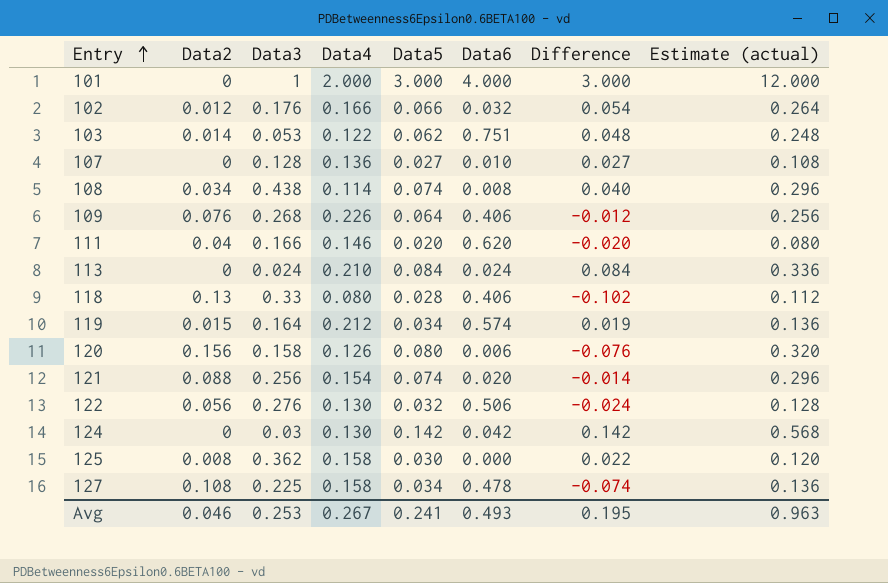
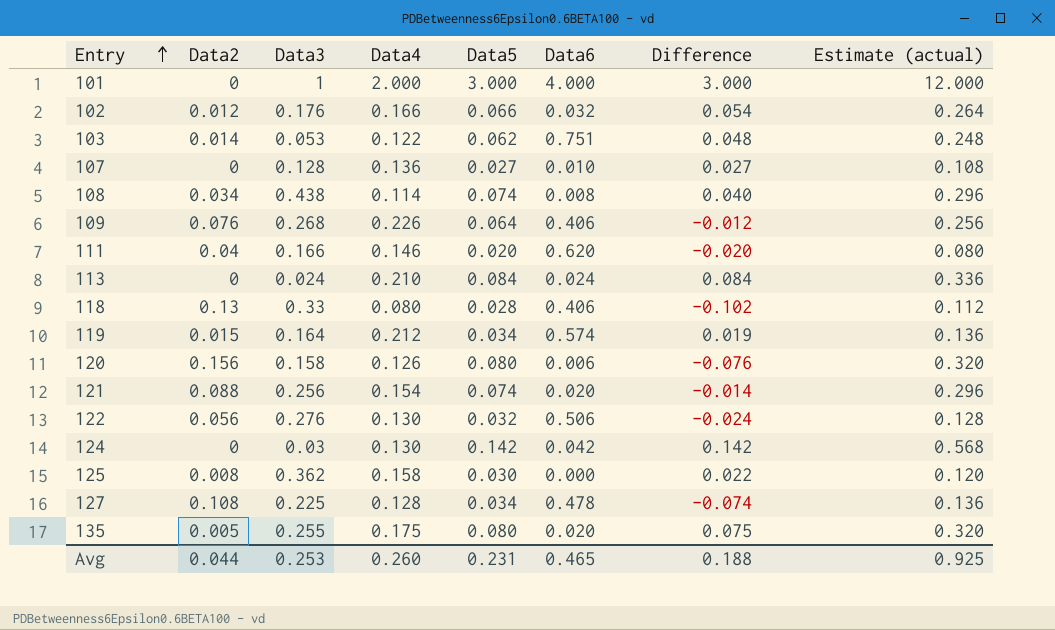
127 | Data4: 0.158 -> 0.128
row 135: none -> 0.005 | 0.255 | 0.175 | 0.080 | 0.020 | 0.075 | 0.320
Avg | Data2: 0.046 -> 0.044
Avg | Data4: 0.267 -> 0.260
Avg | Data5: 0.241 -> 0.231
Avg | Data6: 0.493 -> 0.465
Avg | Difference: 0.195 -> 0.188
Avg | Estimate (actual): 0.963 -> 0.925

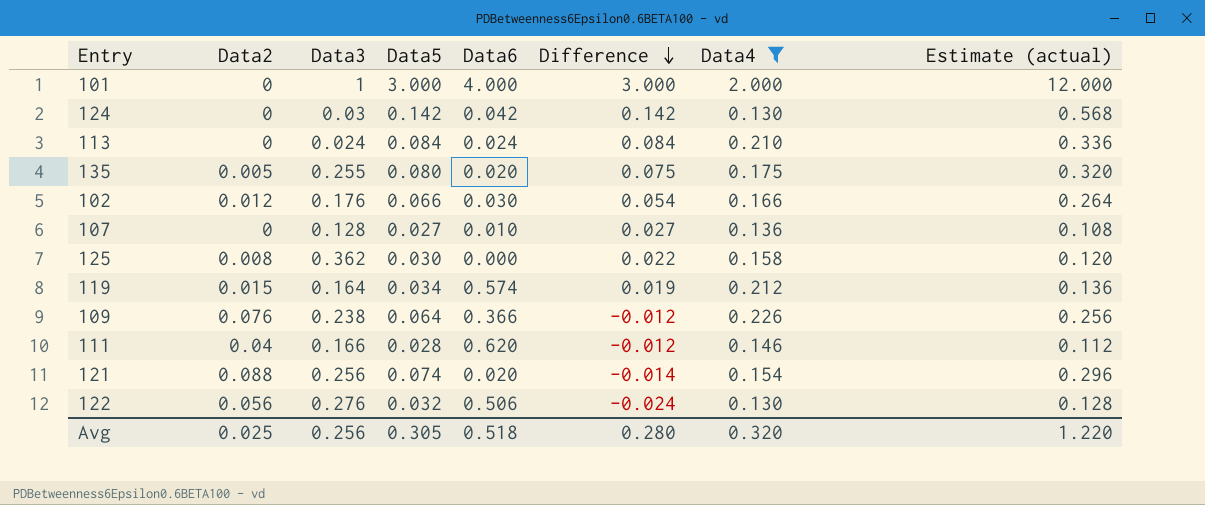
filter: none -> Data4 >= 0.130
row order: Entry ascending -> Difference descending
column Data4 | position: 4 -> 7
102 | Data6: 0.032 -> 0.030
109 | Data3: 0.268 -> 0.238
109 | Data6: 0.406 -> 0.366
111 | Data5: 0.020 -> 0.028
111 | Difference: -0.020 -> -0.012
111 | Estimate (actual): 0.080 -> 0.112
Avg | Data2: 0.044 -> 0.025
Avg | Data3: 0.253 -> 0.256
Avg | Data5: 0.231 -> 0.305
Avg | Data6: 0.465 -> 0.518
Avg | Difference: 0.188 -> 0.280
Avg | Data4: 0.260 -> 0.320
Avg | Estimate (actual): 0.925 -> 1.220

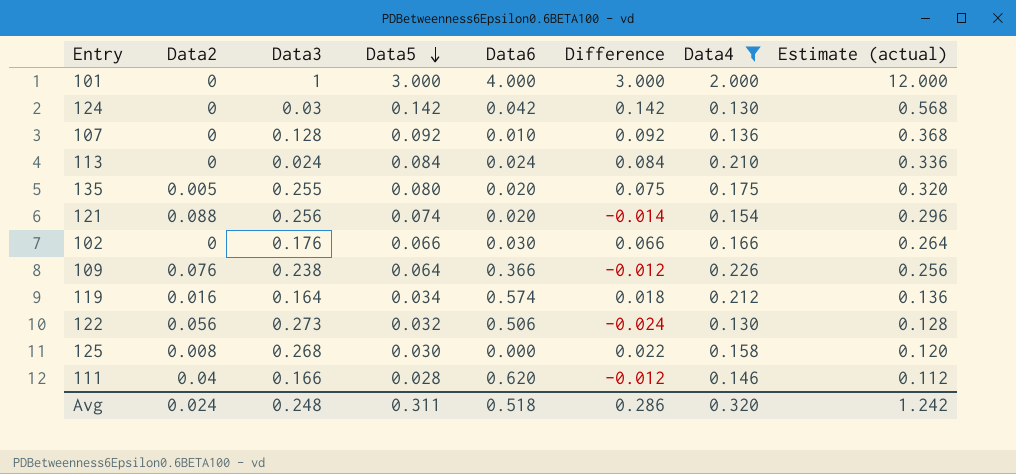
row order: Difference descending -> Data5 descending
107 | Data5: 0.027 -> 0.092
107 | Difference: 0.027 -> 0.092
107 | Estimate (actual): 0.108 -> 0.368
102 | Data2: 0.012 -> 0
102 | Difference: 0.054 -> 0.066
119 | Data2: 0.015 -> 0.016
119 | Difference: 0.019 -> 0.018
122 | Data3: 0.276 -> 0.273
125 | Data3: 0.362 -> 0.268
Avg | Data2: 0.025 -> 0.024
Avg | Data3: 0.256 -> 0.248
Avg | Data5: 0.305 -> 0.311
Avg | Difference: 0.280 -> 0.286
Avg | Estimate (actual): 1.220 -> 1.242

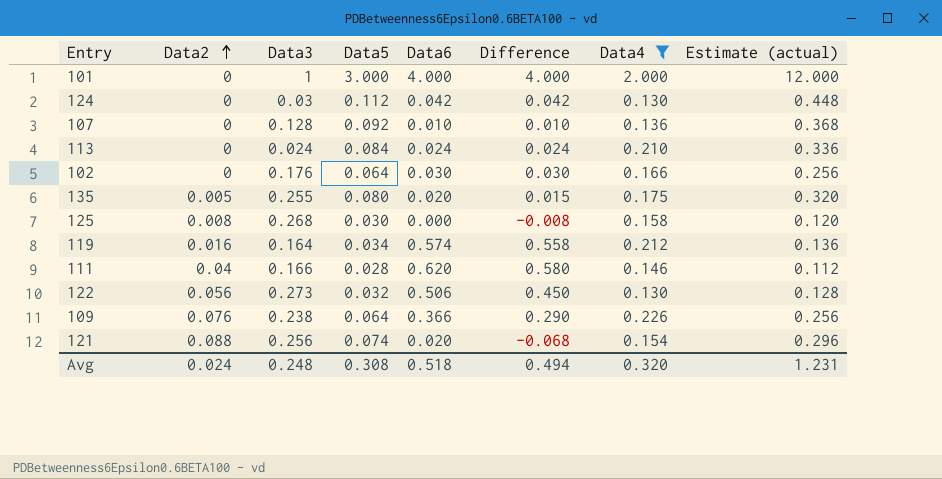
row order: Data5 descending -> Data2 ascending
column Difference | formula: [Data5] - [Data2] -> [Data6] - [Data2]
124 | Data5: 0.142 -> 0.112
124 | Estimate (actual): 0.568 -> 0.448
102 | Data5: 0.066 -> 0.064
102 | Estimate (actual): 0.264 -> 0.256
Avg | Data5: 0.311 -> 0.308
Avg | Difference: 0.286 -> 0.494
Avg | Estimate (actual): 1.242 -> 1.231

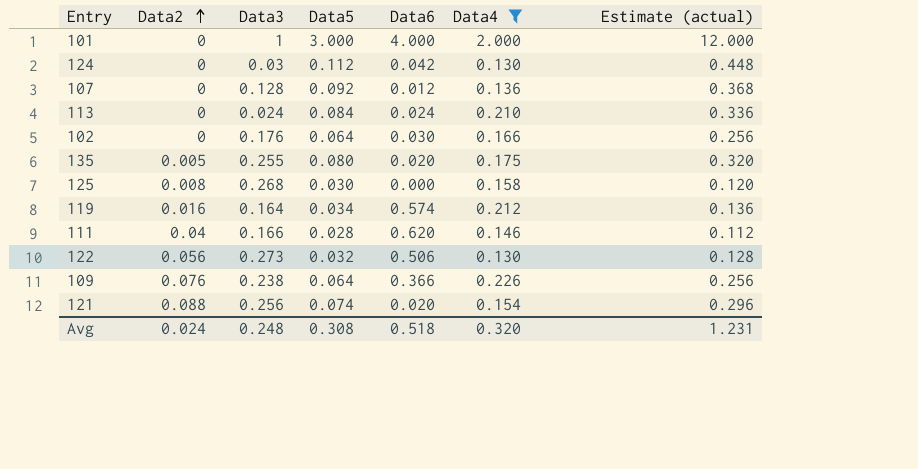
column Difference | formula: [Data6] - [Data2] -> none
107 | Data6: 0.010 -> 0.012

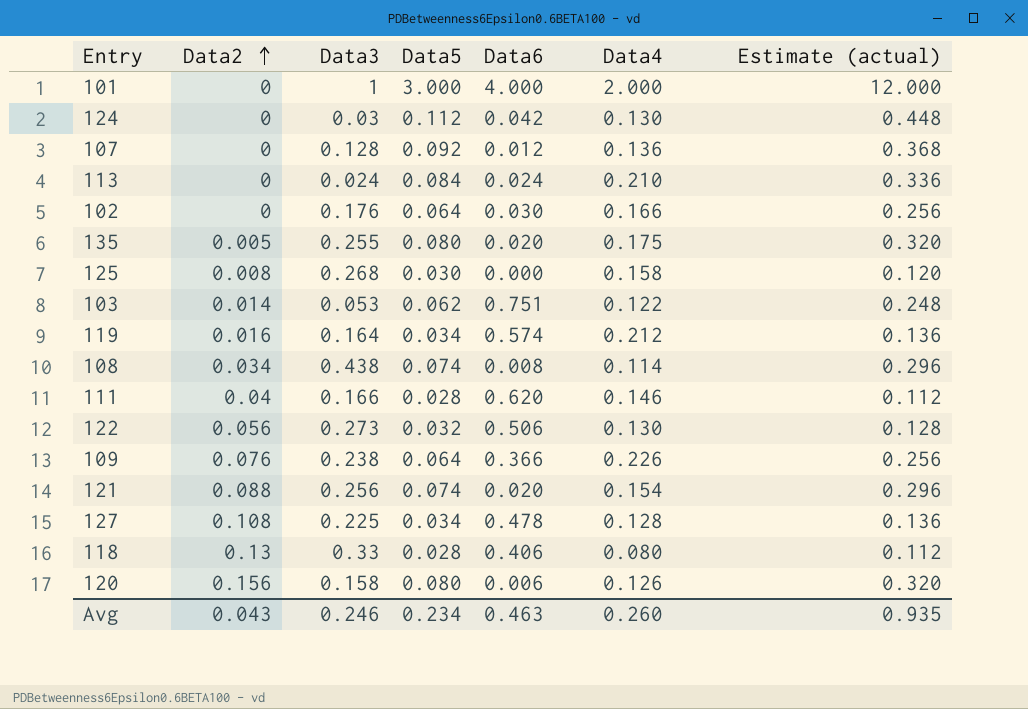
filter: Data4 >= 0.130 -> none
Avg | Data2: 0.024 -> 0.043
Avg | Data3: 0.248 -> 0.246
Avg | Data5: 0.308 -> 0.234
Avg | Data6: 0.518 -> 0.463
Avg | Data4: 0.320 -> 0.260
Avg | Estimate (actual): 1.231 -> 0.935

